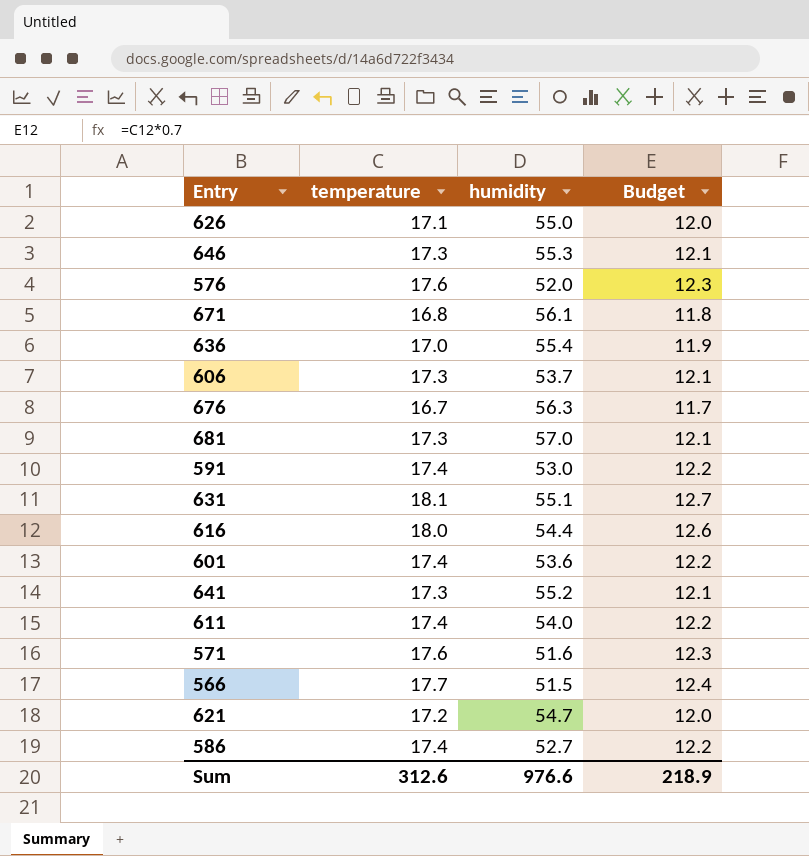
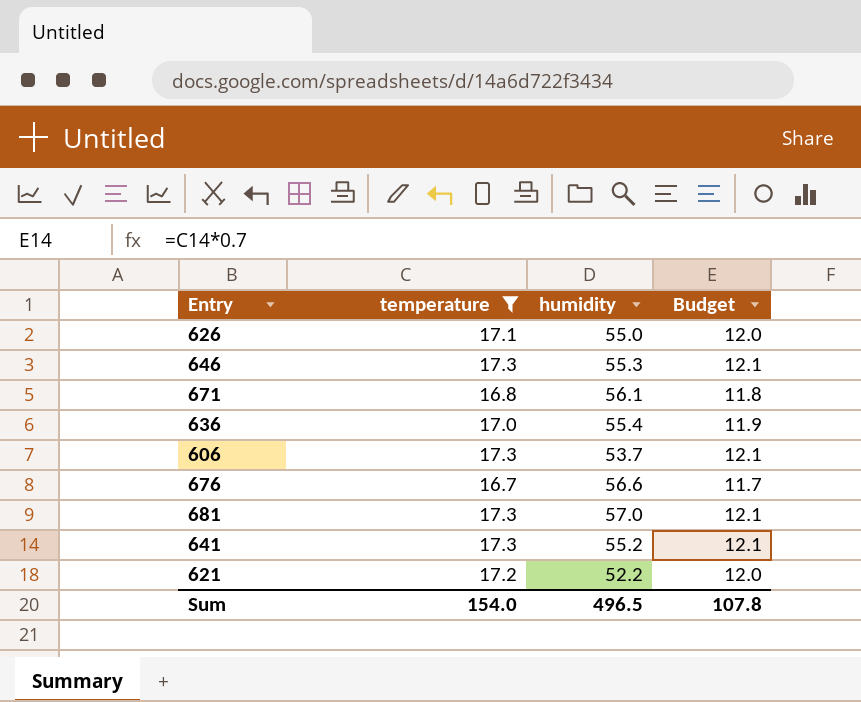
filter: none -> temperature <= 17.3
676 | humidity: 56.3 -> 56.6
621 | humidity: 54.7 -> 52.2
Sum | temperature: 312.6 -> 154.0
Sum | humidity: 976.6 -> 496.5
Sum | Budget: 218.9 -> 107.8

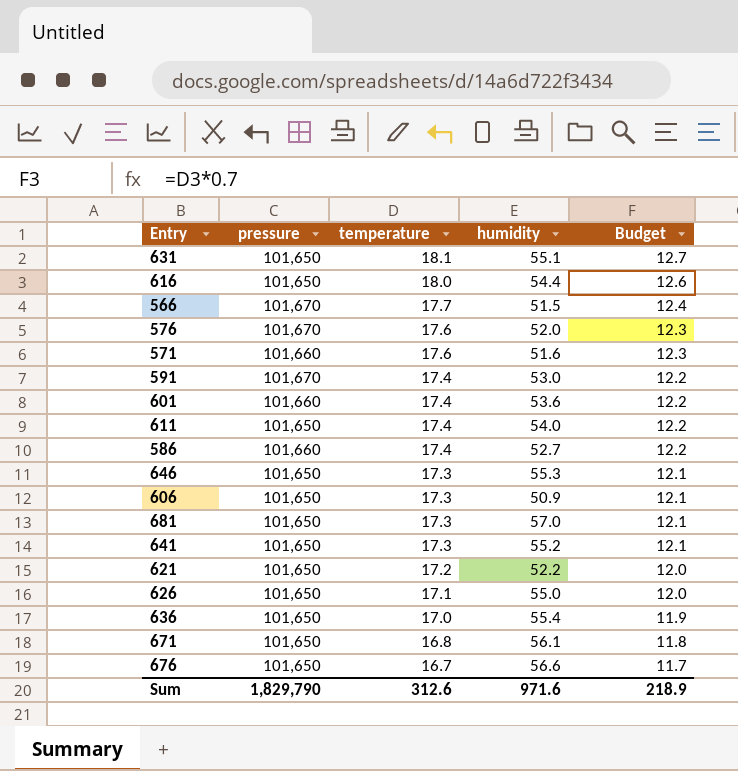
filter: temperature <= 17.3 -> none
row order: none -> temperature descending
column pressure | position: none -> 2
606 | humidity: 53.7 -> 50.9
Sum | temperature: 154.0 -> 312.6
Sum | humidity: 496.5 -> 971.6
Sum | Budget: 107.8 -> 218.9

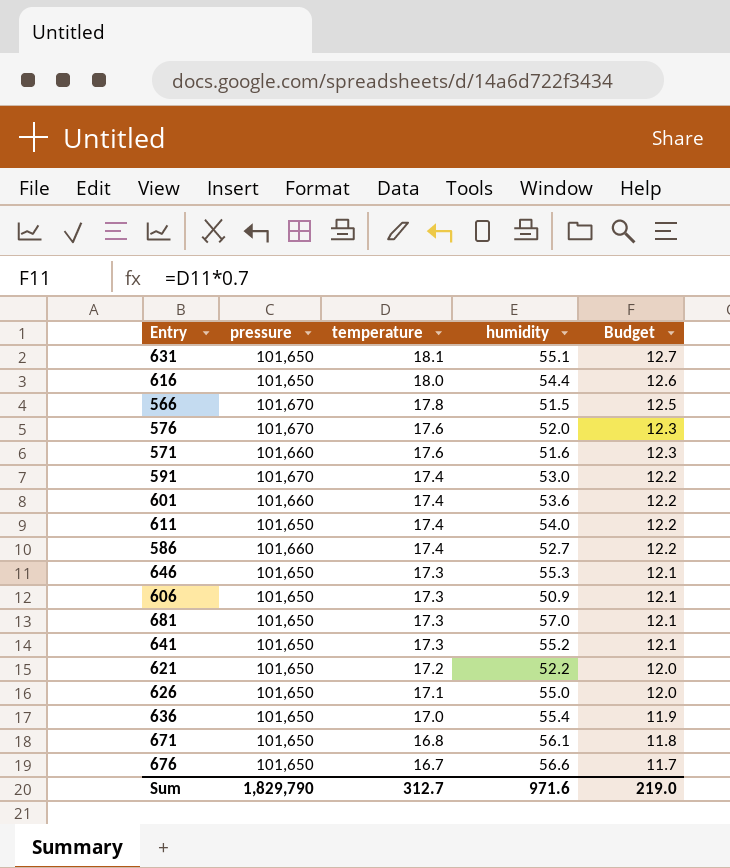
566 | temperature: 17.7 -> 17.8
566 | Budget: 12.4 -> 12.5
Sum | temperature: 312.6 -> 312.7
Sum | Budget: 218.9 -> 219.0

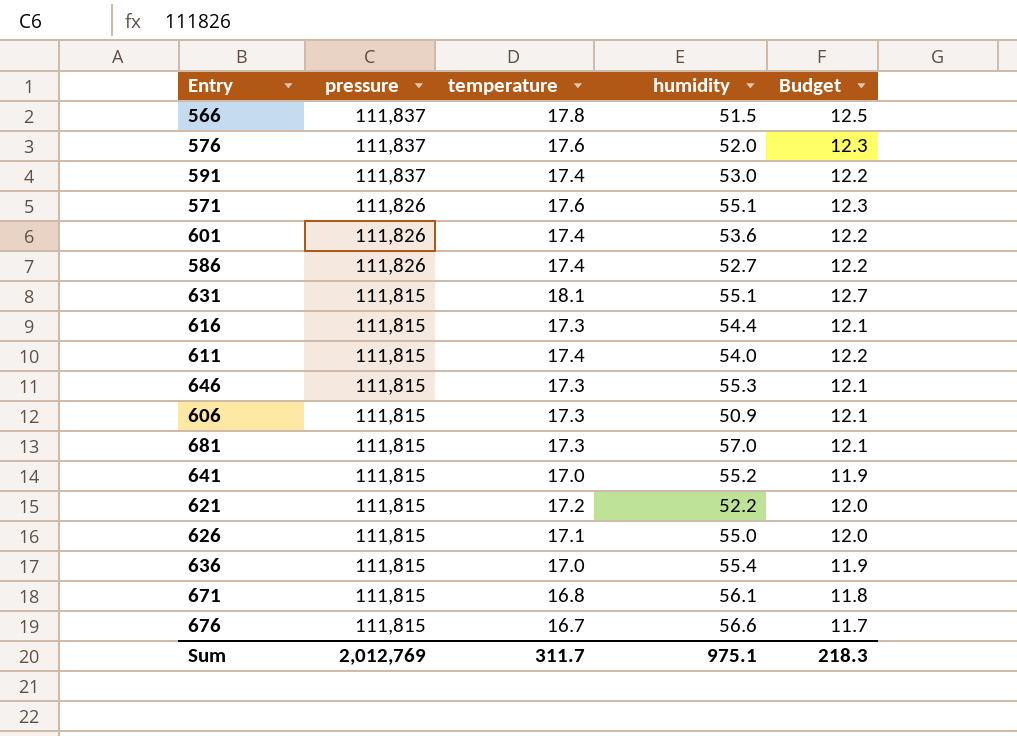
row order: temperature descending -> pressure descending
566 | pressure: 101,670 -> 111,837
576 | pressure: 101,670 -> 111,837
591 | pressure: 101,670 -> 111,837
571 | pressure: 101,660 -> 111,826
571 | humidity: 51.6 -> 55.1
601 | pressure: 101,660 -> 111,826
586 | pressure: 101,660 -> 111,826
631 | pressure: 101,650 -> 111,815
616 | pressure: 101,650 -> 111,815
616 | temperature: 18.0 -> 17.3
616 | Budget: 12.6 -> 12.1
611 | pressure: 101,650 -> 111,815
646 | pressure: 101,650 -> 111,815
606 | pressure: 101,650 -> 111,815
681 | pressure: 101,650 -> 111,815
641 | pressure: 101,650 -> 111,815
641 | temperature: 17.3 -> 17.0
641 | Budget: 12.1 -> 11.9
621 | pressure: 101,650 -> 111,815
626 | pressure: 101,650 -> 111,815
636 | pressure: 101,650 -> 111,815
671 | pressure: 101,650 -> 111,815
676 | pressure: 101,650 -> 111,815
Sum | pressure: 1,829,790 -> 2,012,769
Sum | temperature: 312.7 -> 311.7
Sum | humidity: 971.6 -> 975.1
Sum | Budget: 219.0 -> 218.3

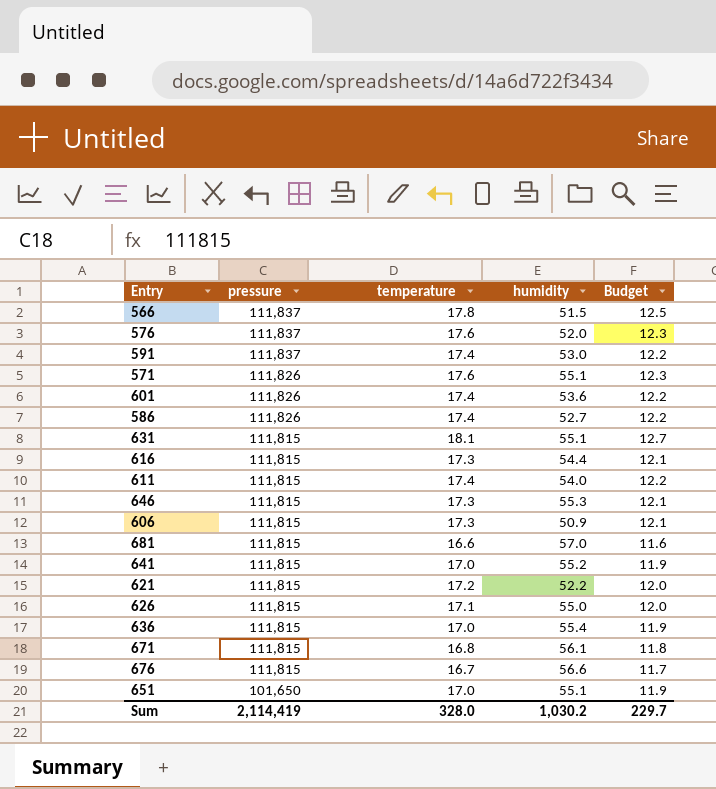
681 | temperature: 17.3 -> 16.6
681 | Budget: 12.1 -> 11.6
row 651: none -> 101,650 | 17.0 | 55.1 | 11.9
Sum | pressure: 2,012,769 -> 2,114,419
Sum | temperature: 311.7 -> 328.0
Sum | humidity: 975.1 -> 1,030.2
Sum | Budget: 218.3 -> 229.7

